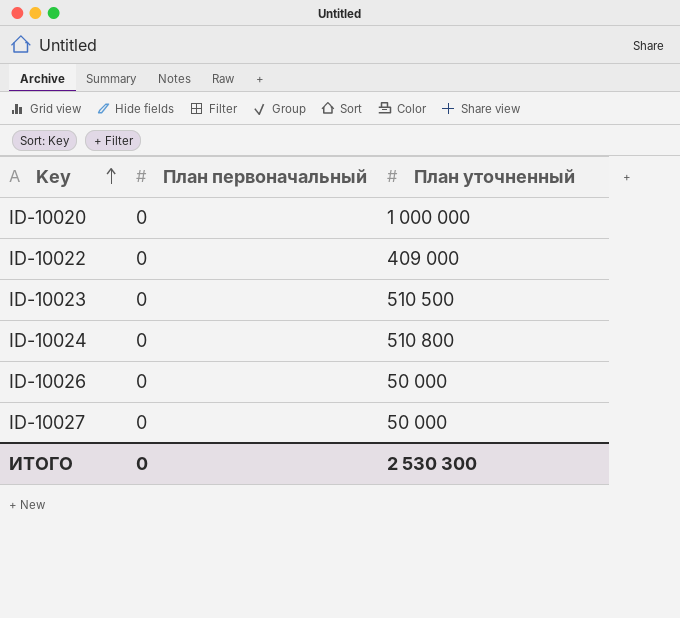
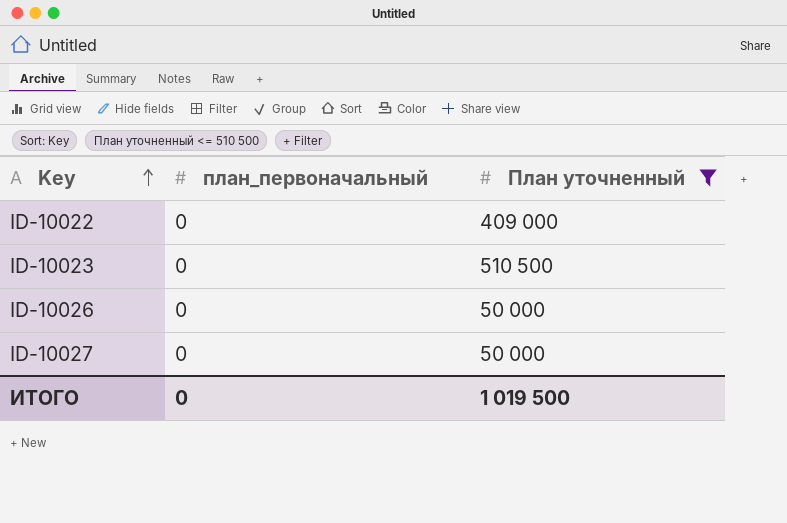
filter: none -> План уточненный <= 510 500
column name: План первоначальный -> план_первоначальный
ИТОГО | План уточненный: 2 530 300 -> 1 019 500

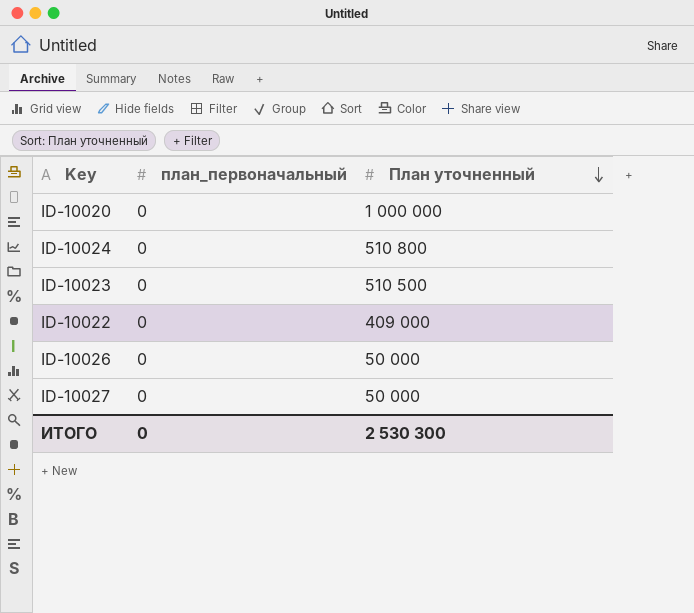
filter: План уточненный <= 510 500 -> none
row order: Key ascending -> План уточненный descending
ИТОГО | План уточненный: 1 019 500 -> 2 530 300

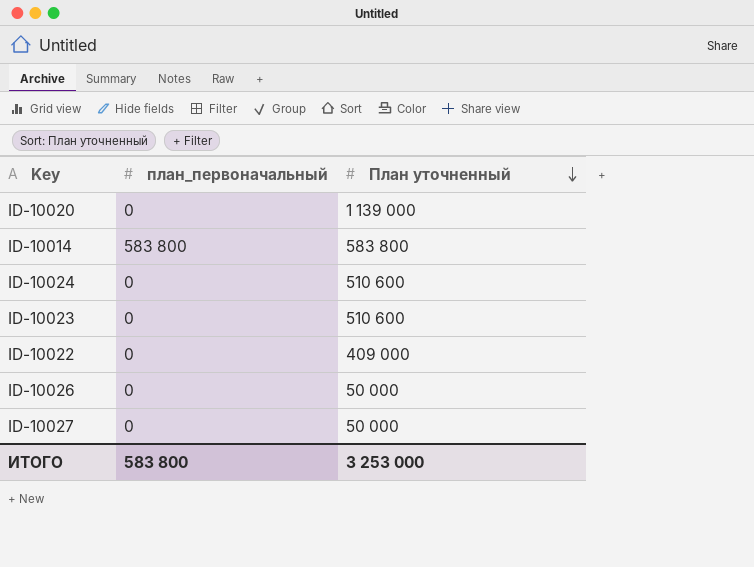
ID-10020 | План уточненный: 1 000 000 -> 1 139 000
row ID-10014: none -> 583 800 | 583 800
ID-10024 | План уточненный: 510 800 -> 510 600
ID-10023 | План уточненный: 510 500 -> 510 600
ИТОГО | план_первоначальный: 0 -> 583 800
ИТОГО | План уточненный: 2 530 300 -> 3 253 000

